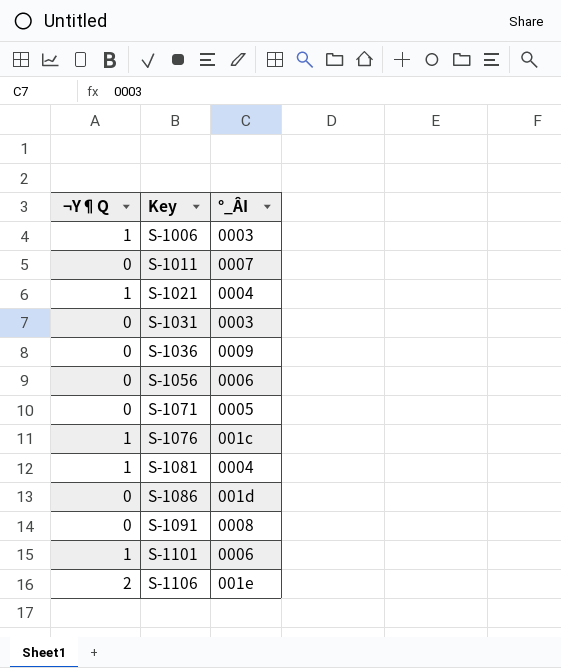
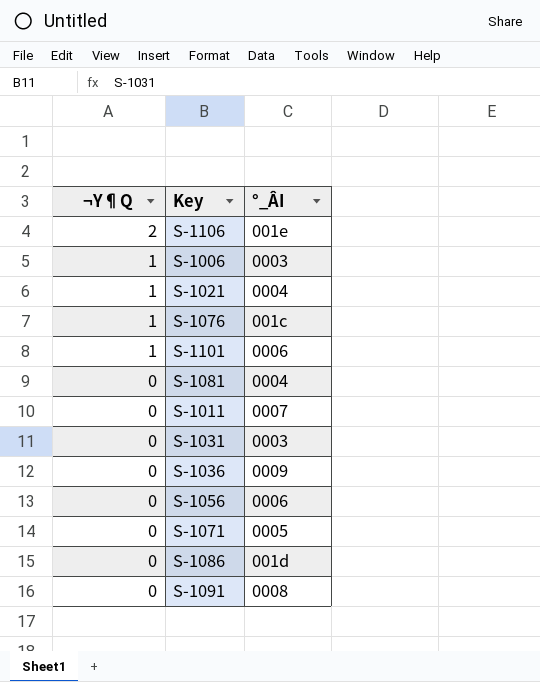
row order: Key ascending -> ¬Y¶Q descending
S-1081 | ¬Y¶Q: 1 -> 0

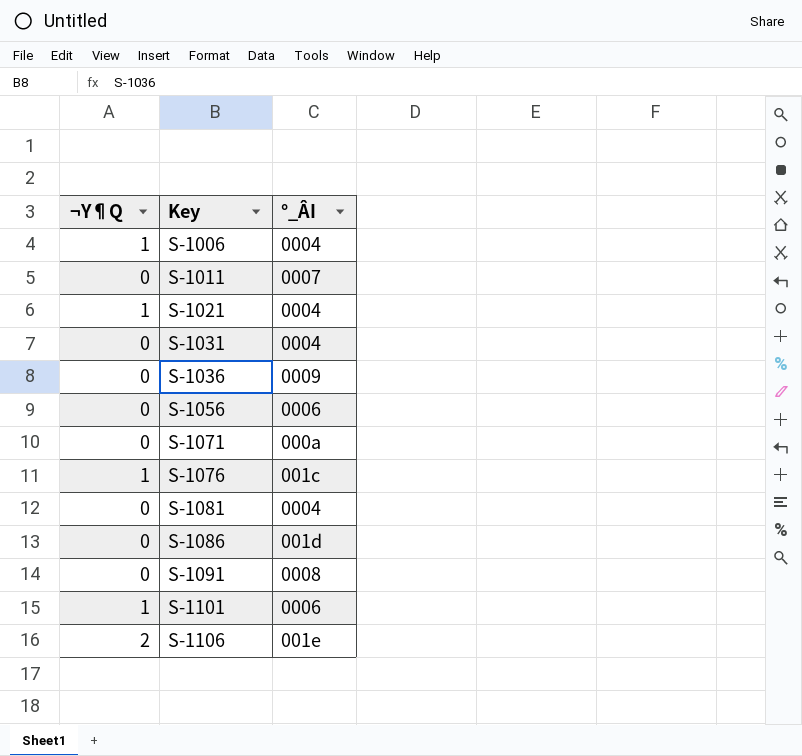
row order: ¬Y¶Q descending -> Key ascending
S-1006 | °_ÂI: 0003 -> 0004
S-1031 | °_ÂI: 0003 -> 0004
S-1071 | °_ÂI: 0005 -> 000a

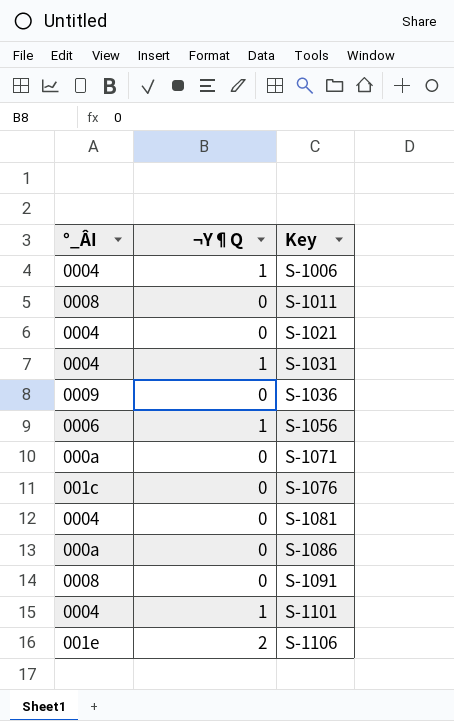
column °_ÂI | position: 3 -> 1
S-1011 | °_ÂI: 0007 -> 0008
S-1021 | ¬Y¶Q: 1 -> 0
S-1031 | ¬Y¶Q: 0 -> 1
S-1056 | ¬Y¶Q: 0 -> 1
S-1076 | ¬Y¶Q: 1 -> 0
S-1086 | °_ÂI: 001d -> 000a
S-1101 | °_ÂI: 0006 -> 0004

